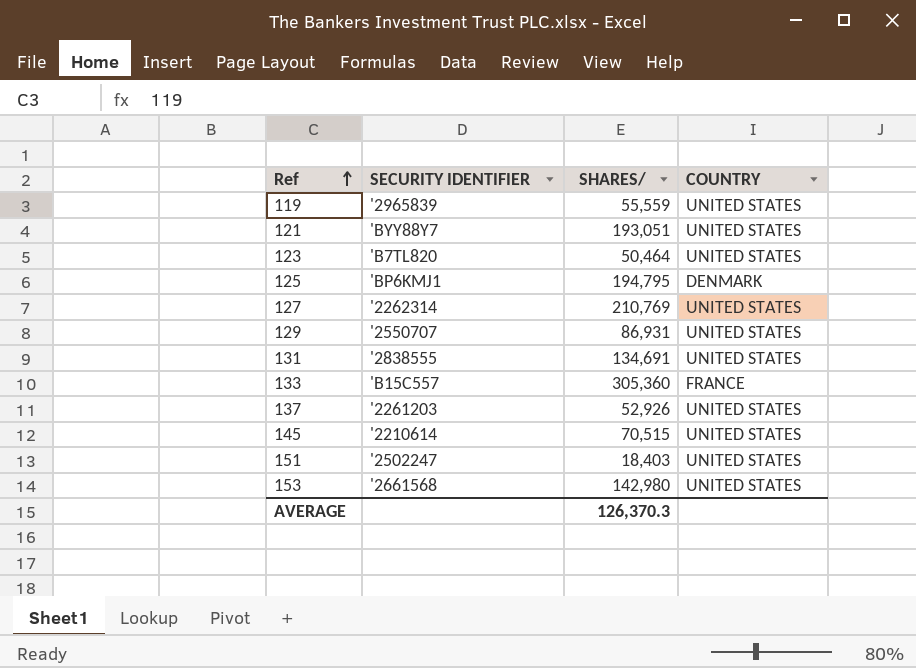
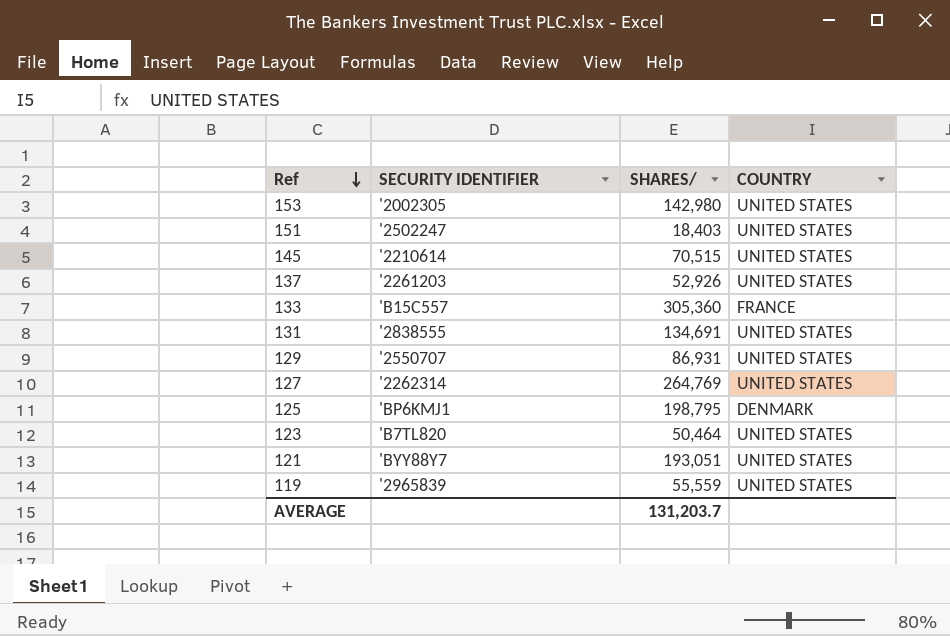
row order: Ref ascending -> Ref descending
153 | SECURITY IDENTIFIER: '2661568 -> '2002305
127 | SHARES/: 210,769 -> 264,769
125 | SHARES/: 194,795 -> 198,795
AVERAGE | SHARES/: 126,370.3 -> 131,203.7

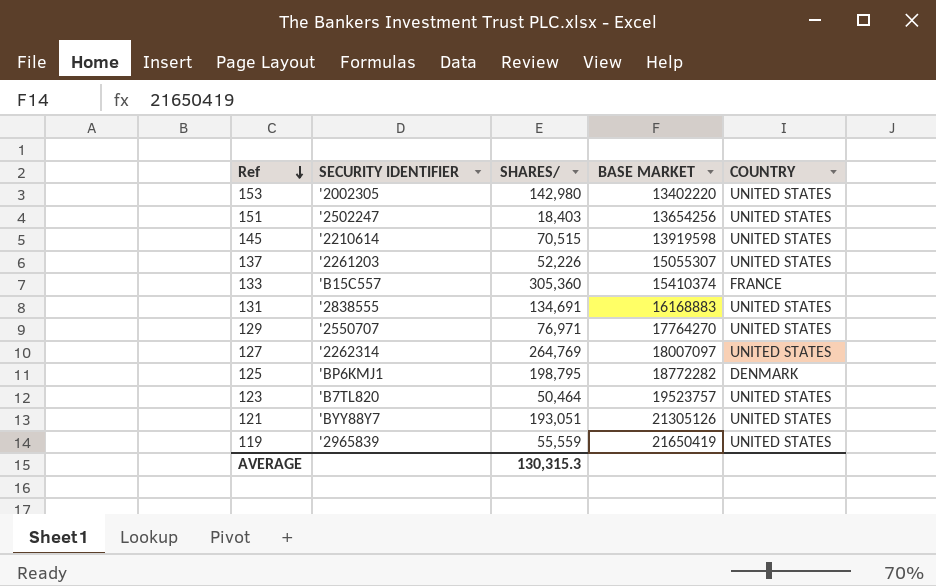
column BASE MARKET | position: none -> 4
137 | SHARES/: 52,926 -> 52,226
129 | SHARES/: 86,931 -> 76,971
AVERAGE | SHARES/: 131,203.7 -> 130,315.3

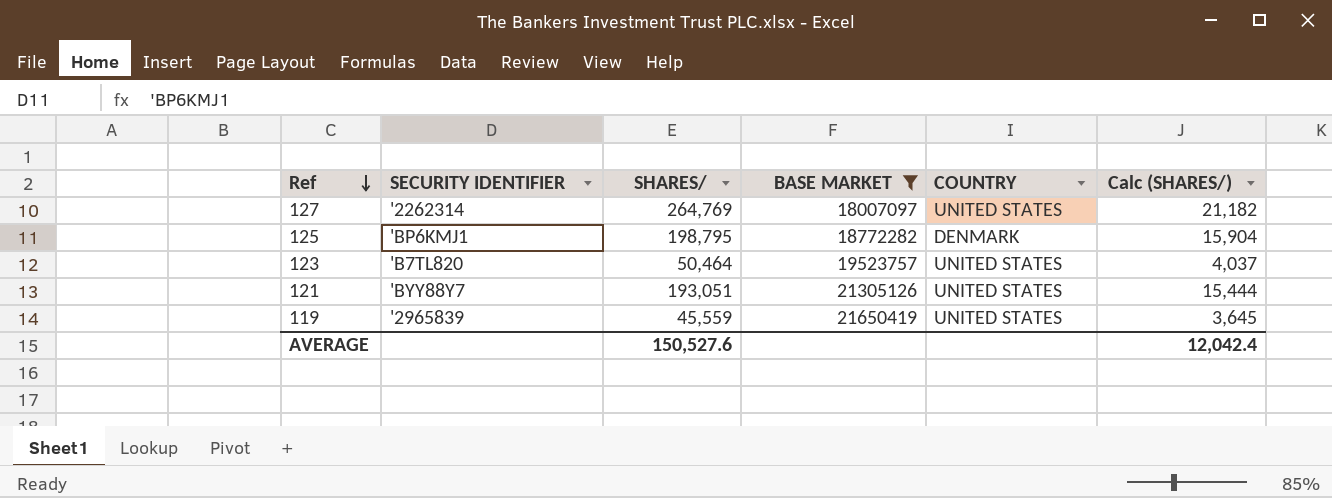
filter: none -> BASE MARKET >= 18007097
column Calc (SHARES/) | formula: none -> [SHARES/] * 0.08
119 | SHARES/: 55,559 -> 45,559
AVERAGE | SHARES/: 130,315.3 -> 150,527.6

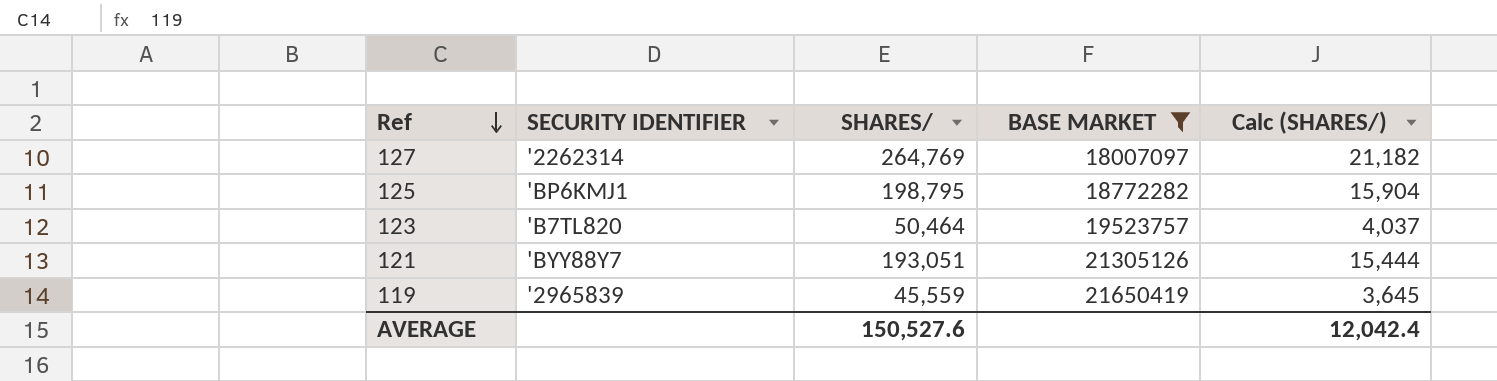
column COUNTRY | position: 5 -> none

